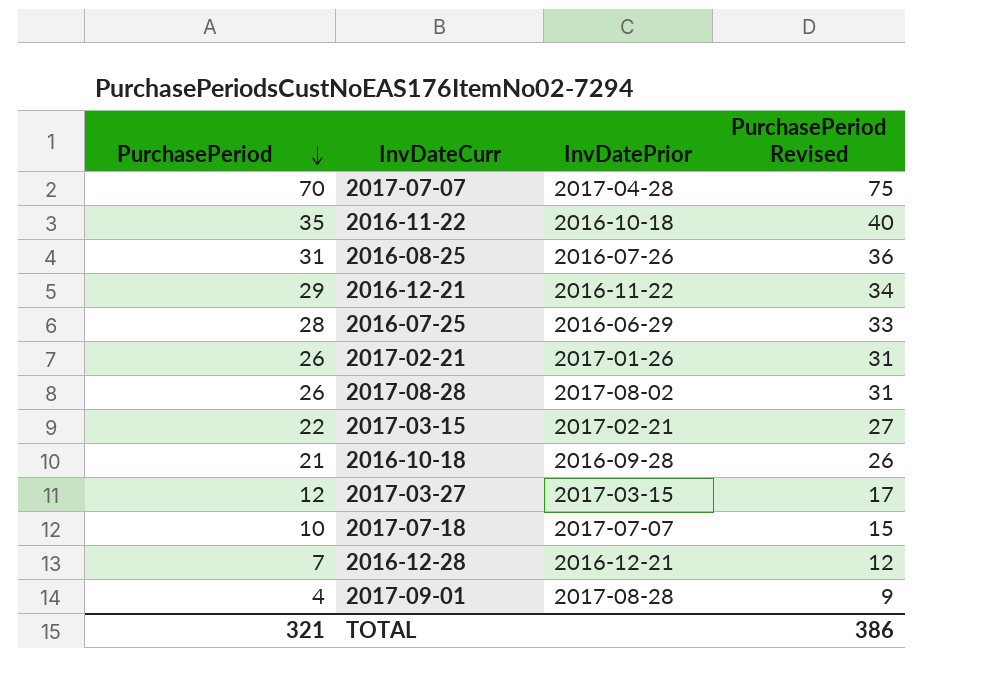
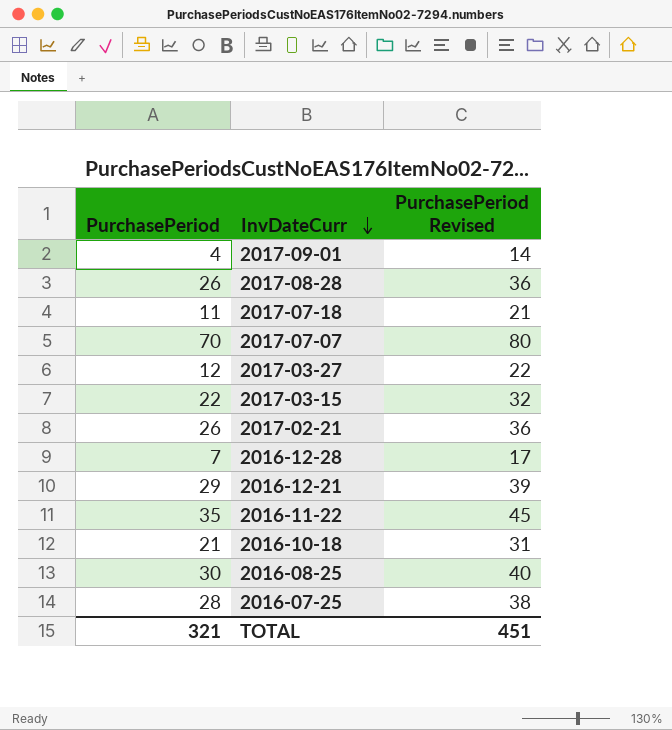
row order: PurchasePeriod descending -> InvDateCurr descending
column InvDatePrior | position: 3 -> none
column PurchasePeriod Revised | formula: [PurchasePeriod] + 5 -> [PurchasePeriod] + 10
2017-07-18 | PurchasePeriod: 10 -> 11
2016-08-25 | PurchasePeriod: 31 -> 30
TOTAL | PurchasePeriod Revised: 386 -> 451

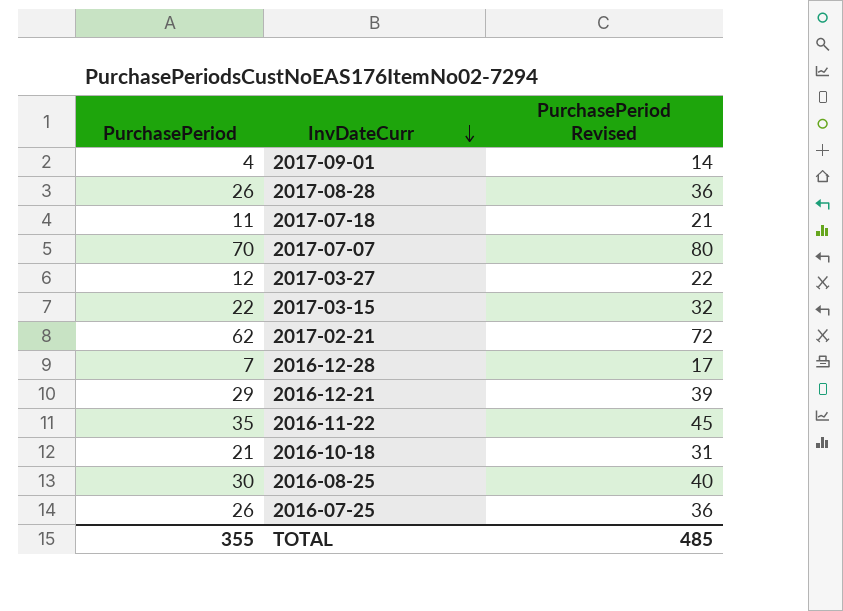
2017-02-21 | PurchasePeriod: 26 -> 62
2017-02-21 | PurchasePeriod Revised: 36 -> 72
2016-07-25 | PurchasePeriod: 28 -> 26
2016-07-25 | PurchasePeriod Revised: 38 -> 36
TOTAL | PurchasePeriod: 321 -> 355
TOTAL | PurchasePeriod Revised: 451 -> 485

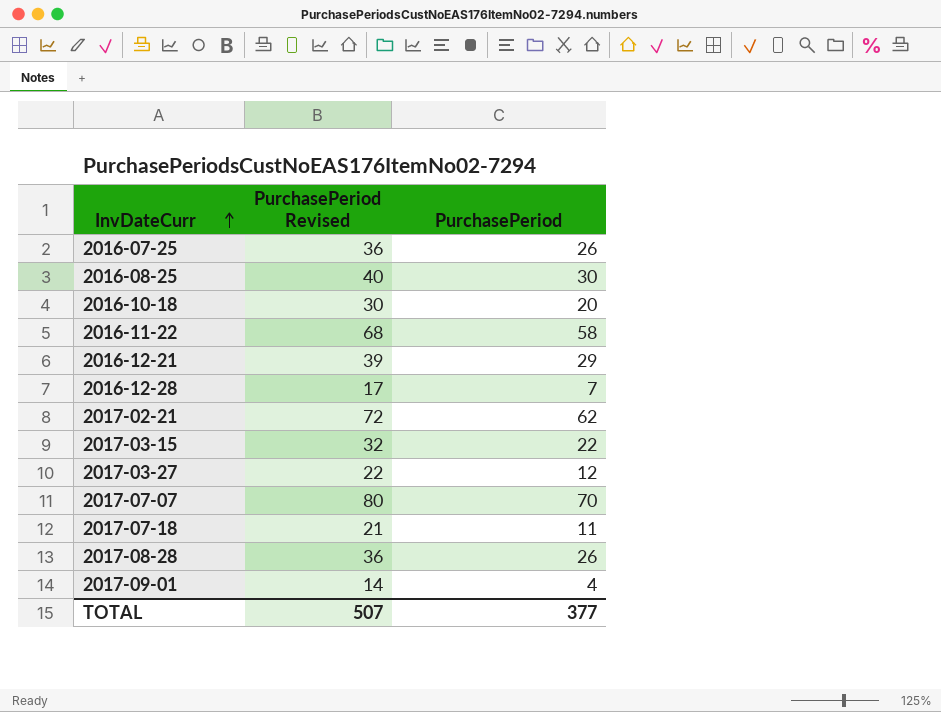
row order: InvDateCurr descending -> InvDateCurr ascending
column PurchasePeriod | position: 1 -> 3
2016-10-18 | PurchasePeriod Revised: 31 -> 30
2016-10-18 | PurchasePeriod: 21 -> 20
2016-11-22 | PurchasePeriod Revised: 45 -> 68
2016-11-22 | PurchasePeriod: 35 -> 58
TOTAL | PurchasePeriod Revised: 485 -> 507
TOTAL | PurchasePeriod: 355 -> 377

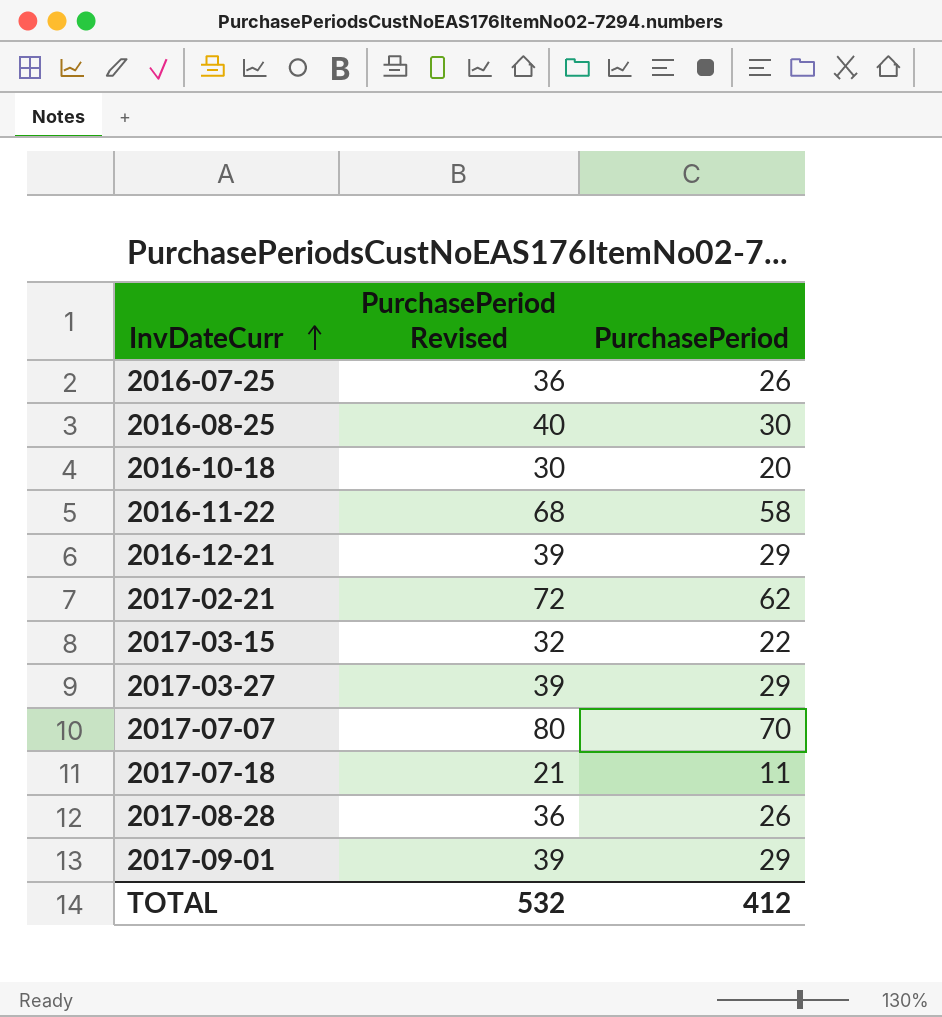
row 2016-12-28: 17 | 7 -> none
2017-03-27 | PurchasePeriod Revised: 22 -> 39
2017-03-27 | PurchasePeriod: 12 -> 29
2017-09-01 | PurchasePeriod Revised: 14 -> 39
2017-09-01 | PurchasePeriod: 4 -> 29
TOTAL | PurchasePeriod Revised: 507 -> 532
TOTAL | PurchasePeriod: 377 -> 412

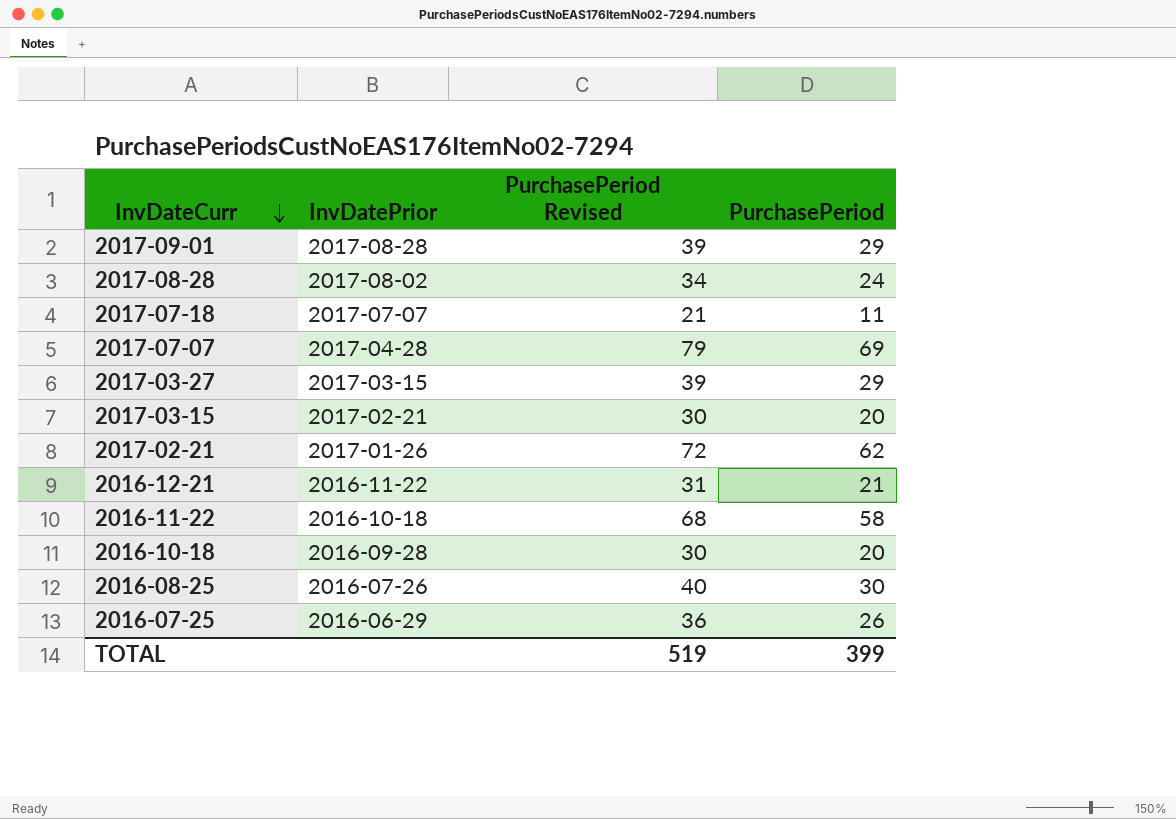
row order: InvDateCurr ascending -> InvDateCurr descending
column InvDatePrior | position: none -> 2
2017-08-28 | PurchasePeriod Revised: 36 -> 34
2017-08-28 | PurchasePeriod: 26 -> 24
2017-07-07 | PurchasePeriod Revised: 80 -> 79
2017-07-07 | PurchasePeriod: 70 -> 69
2017-03-15 | PurchasePeriod Revised: 32 -> 30
2017-03-15 | PurchasePeriod: 22 -> 20
2016-12-21 | PurchasePeriod Revised: 39 -> 31
2016-12-21 | PurchasePeriod: 29 -> 21
TOTAL | PurchasePeriod Revised: 532 -> 519
TOTAL | PurchasePeriod: 412 -> 399

